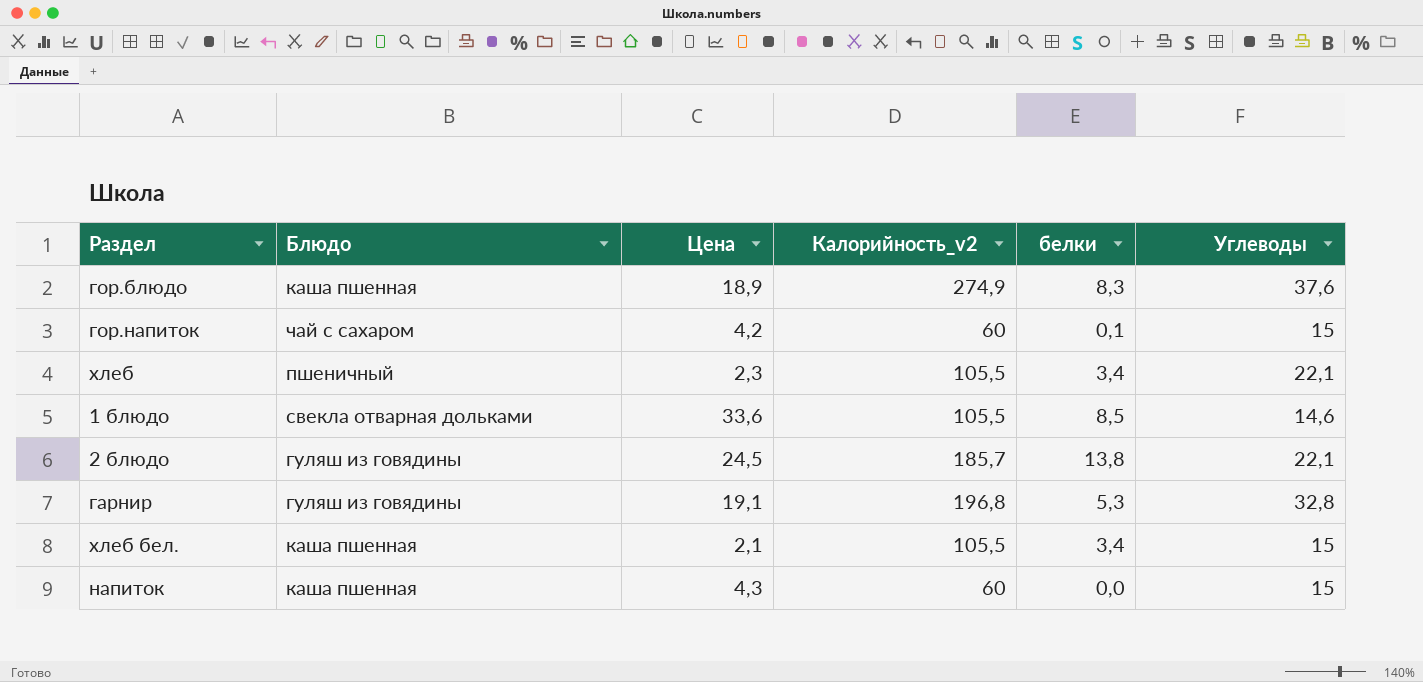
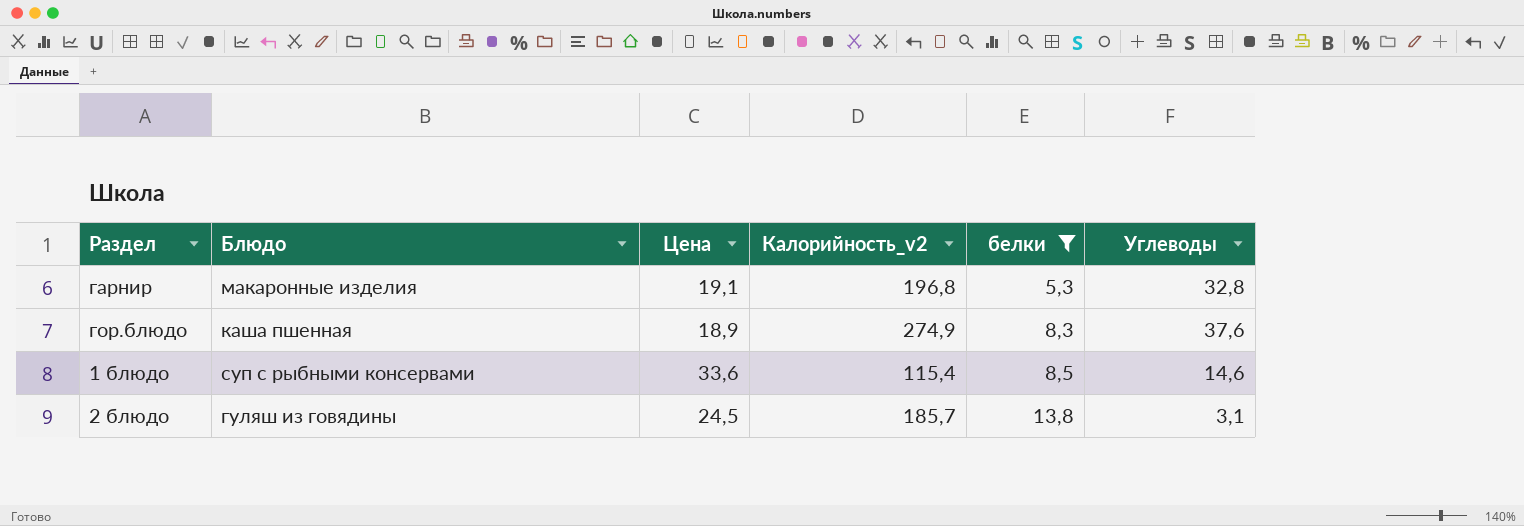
filter: none -> белки >= 5,3
row order: none -> белки ascending
гарнир | Блюдо: гуляш из говядины -> макаронные изделия
1 блюдо | Блюдо: свекла отварная дольками -> суп с рыбными консервами
1 блюдо | Калорийность_v2: 105,5 -> 115,4
2 блюдо | Углеводы: 22,1 -> 3,1

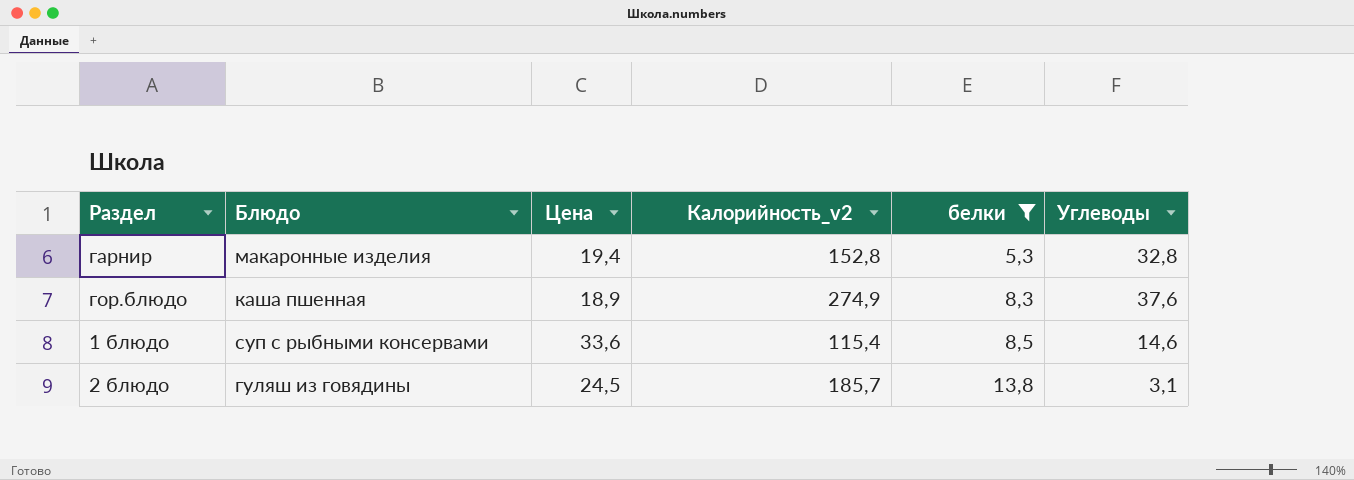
гарнир | Цена: 19,1 -> 19,4
гарнир | Калорийность_v2: 196,8 -> 152,8

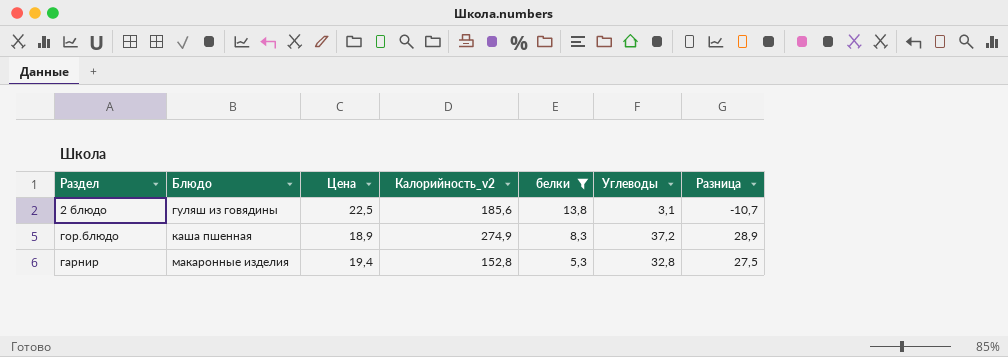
row order: белки ascending -> Блюдо ascending
column Разница | formula: none -> [Углеводы] - [белки]
row 1 блюдо: суп с рыбными консервами | 33,6 | 115,4 | 8,5 | 14,6 -> none
2 блюдо | Цена: 24,5 -> 22,5
2 блюдо | Калорийность_v2: 185,7 -> 185,6
гор.блюдо | Углеводы: 37,6 -> 37,2

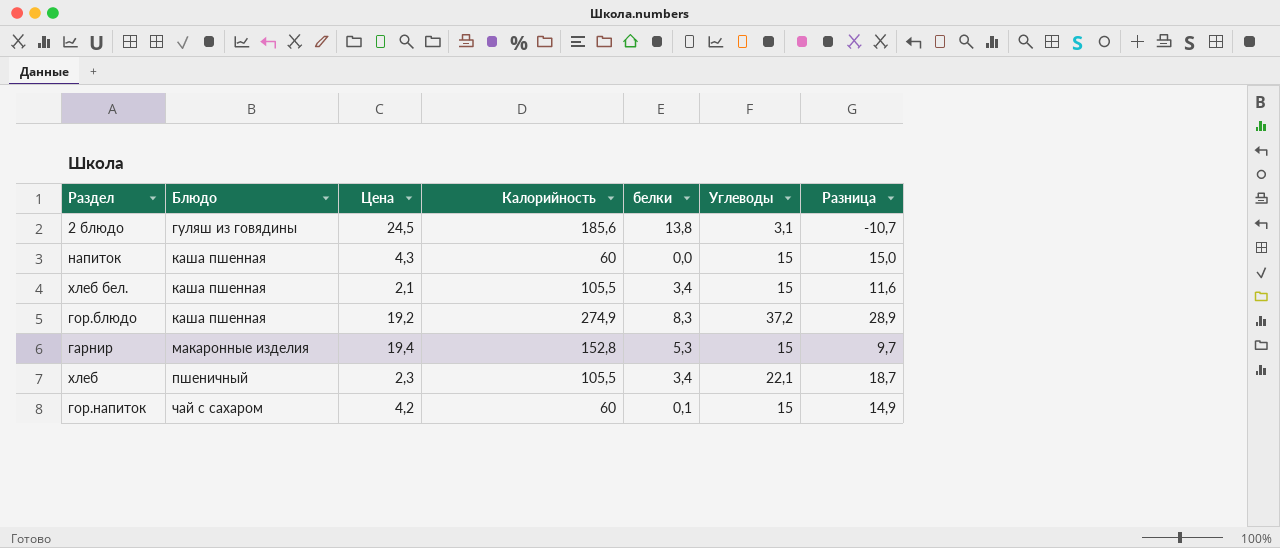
filter: белки >= 5,3 -> none
column name: Калорийность_v2 -> Калорийность
2 блюдо | Цена: 22,5 -> 24,5
гор.блюдо | Цена: 18,9 -> 19,2
гарнир | Углеводы: 32,8 -> 15
гарнир | Разница: 27,5 -> 9,7

